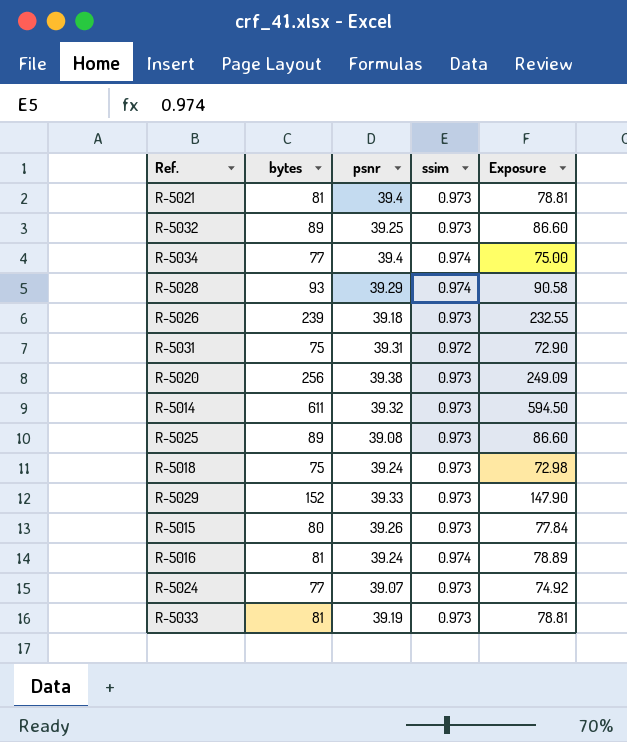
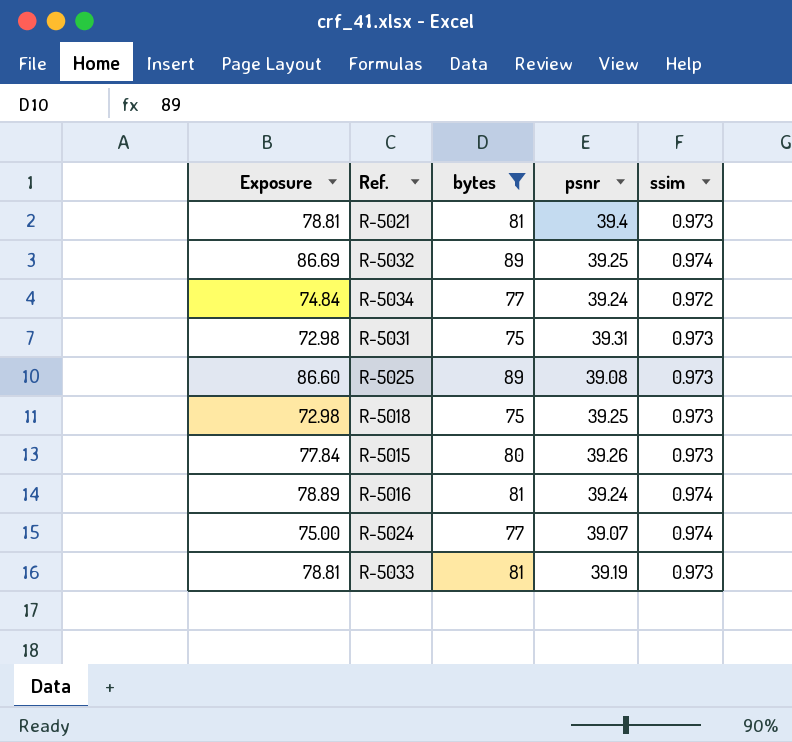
filter: none -> bytes <= 89
column Exposure | position: 5 -> 1
R-5032 | Exposure: 86.60 -> 86.69
R-5032 | ssim: 0.973 -> 0.974
R-5034 | Exposure: 75.00 -> 74.84
R-5034 | psnr: 39.4 -> 39.24
R-5034 | ssim: 0.974 -> 0.972
R-5031 | Exposure: 72.90 -> 72.98
R-5031 | ssim: 0.972 -> 0.973
R-5018 | psnr: 39.24 -> 39.25
R-5024 | Exposure: 74.92 -> 75.00
R-5024 | ssim: 0.973 -> 0.974

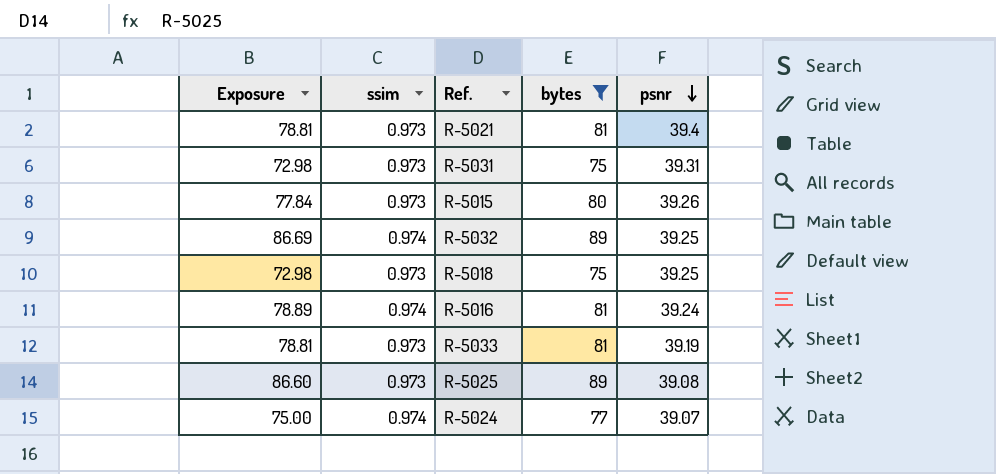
row order: none -> psnr descending
column ssim | position: 5 -> 2
row R-5034: 74.84 | 77 | 39.24 | 0.972 -> none

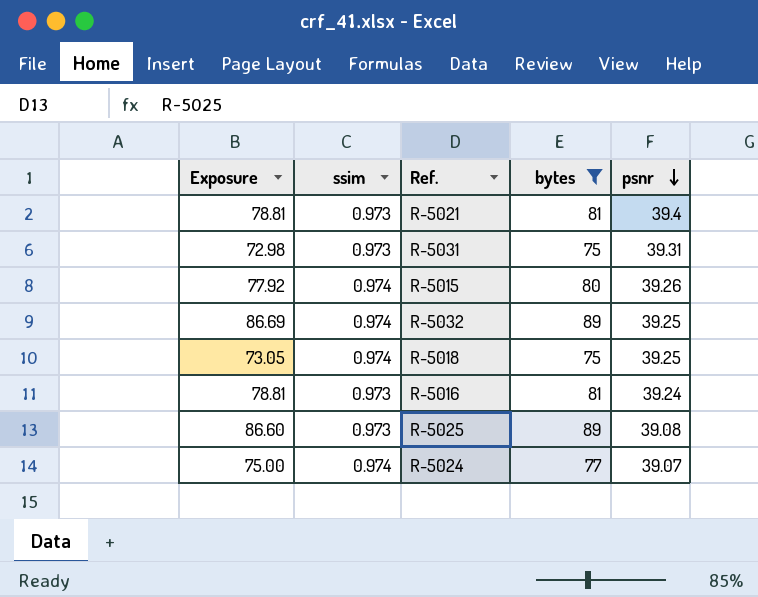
row R-5033: 78.81 | 0.973 | 81 | 39.19 -> none
R-5015 | Exposure: 77.84 -> 77.92
R-5015 | ssim: 0.973 -> 0.974
R-5018 | Exposure: 72.98 -> 73.05
R-5018 | ssim: 0.973 -> 0.974
R-5016 | Exposure: 78.89 -> 78.81
R-5016 | ssim: 0.974 -> 0.973

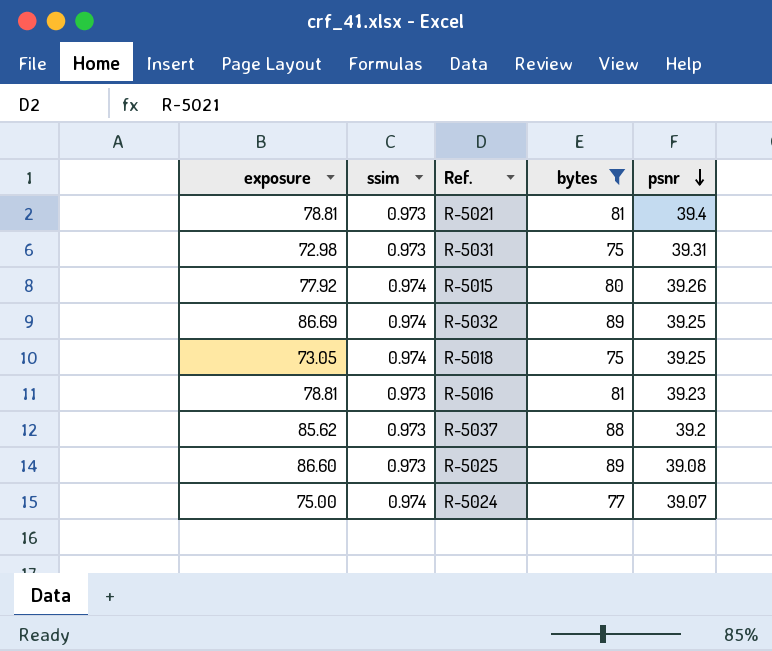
column name: Exposure -> exposure
R-5016 | psnr: 39.24 -> 39.23
row R-5037: none -> 85.62 | 0.973 | 88 | 39.2

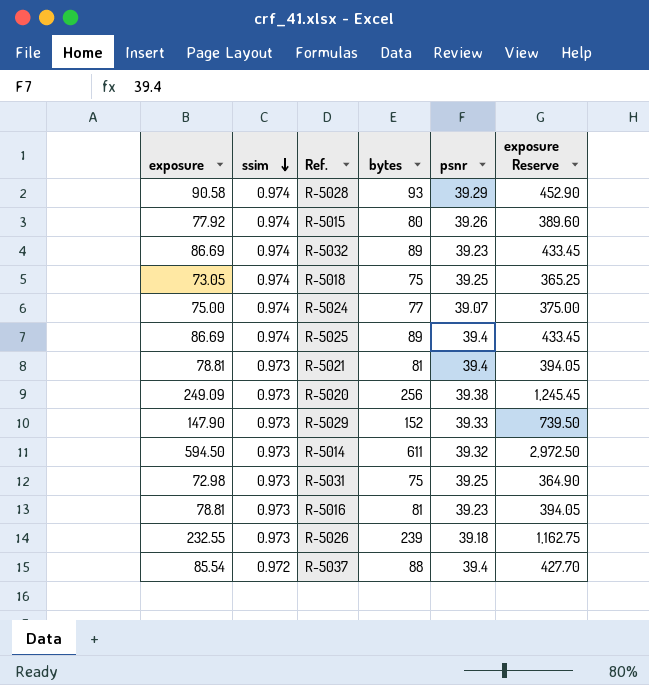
filter: bytes <= 89 -> none
row order: psnr descending -> ssim descending
column exposure Reserve | formula: none -> [exposure] * 5
R-5032 | psnr: 39.25 -> 39.23
R-5025 | exposure: 86.60 -> 86.69
R-5025 | ssim: 0.973 -> 0.974
R-5025 | psnr: 39.08 -> 39.4
R-5031 | psnr: 39.31 -> 39.25
R-5037 | exposure: 85.62 -> 85.54
R-5037 | ssim: 0.973 -> 0.972
R-5037 | psnr: 39.2 -> 39.4

